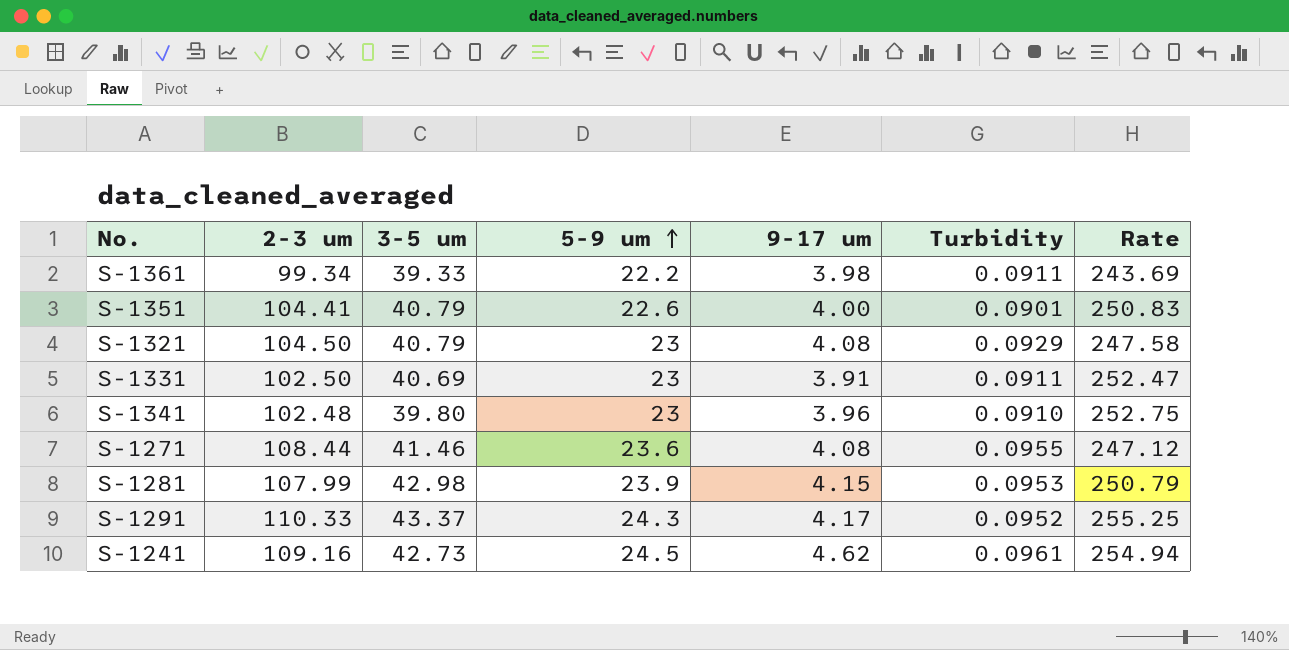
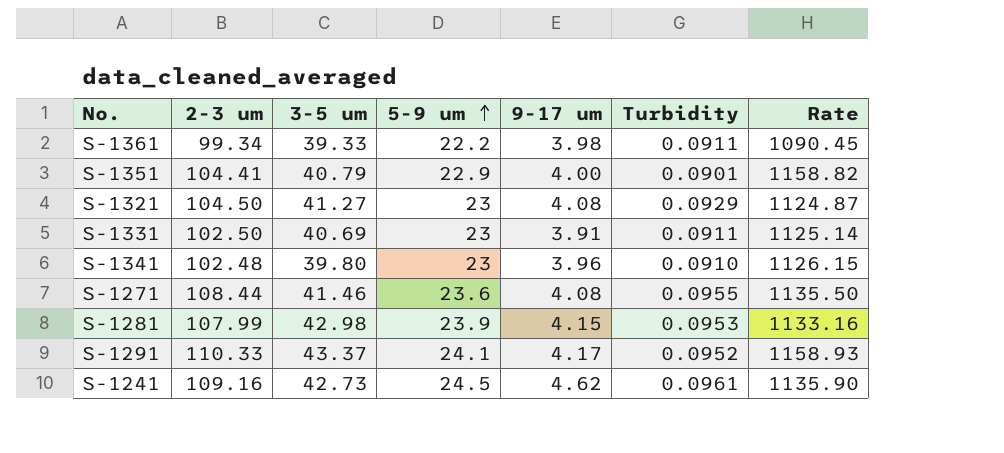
column Rate | formula: [5-9 um] / [Turbidity] -> [2-3 um] / [Turbidity]
S-1351 | 5-9 um: 22.6 -> 22.9
S-1321 | 3-5 um: 40.79 -> 41.27
S-1291 | 5-9 um: 24.3 -> 24.1

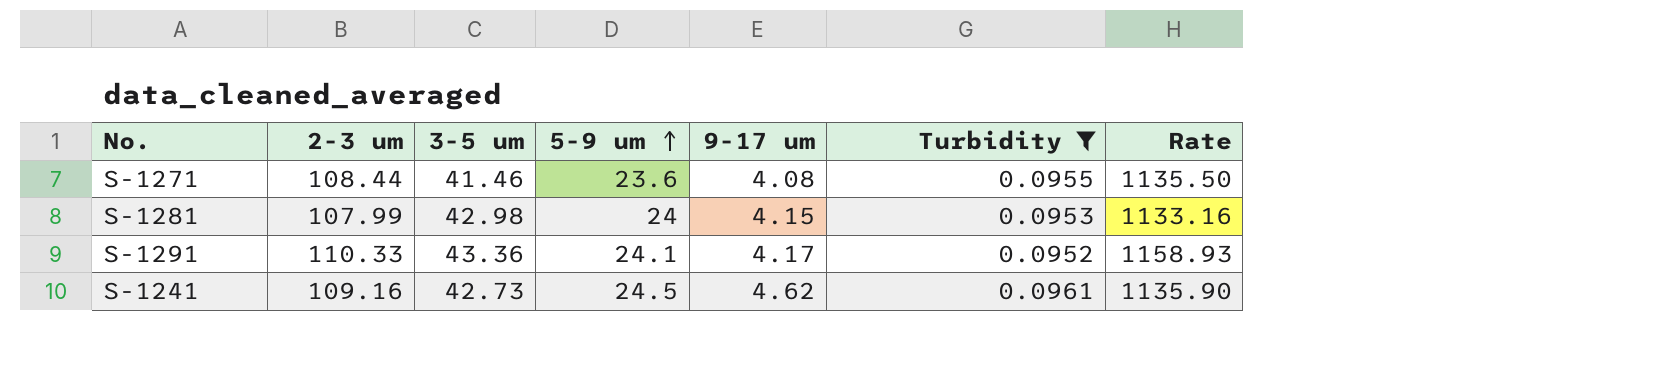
filter: none -> Turbidity >= 0.0952
S-1281 | 5-9 um: 23.9 -> 24
S-1291 | 3-5 um: 43.37 -> 43.36

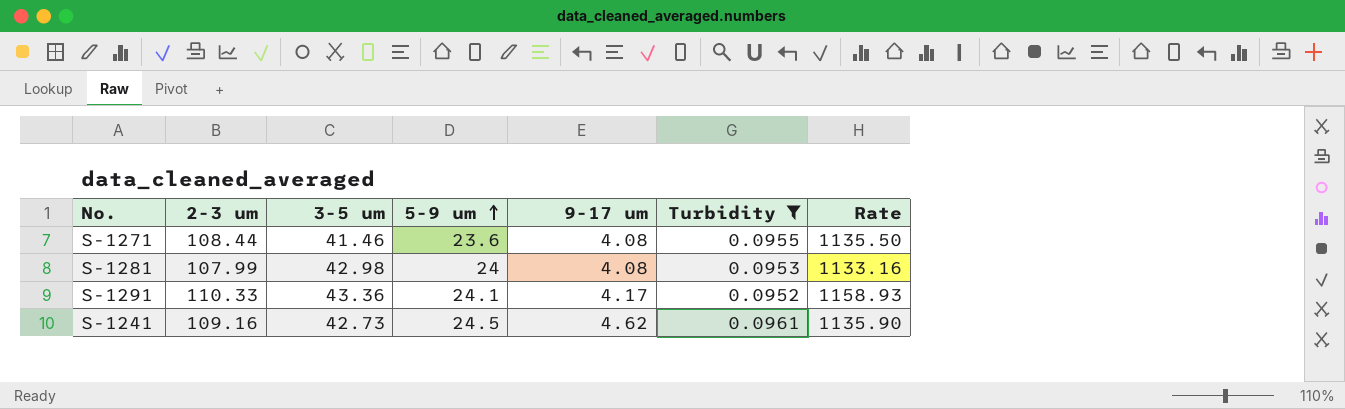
S-1281 | 9-17 um: 4.15 -> 4.08

